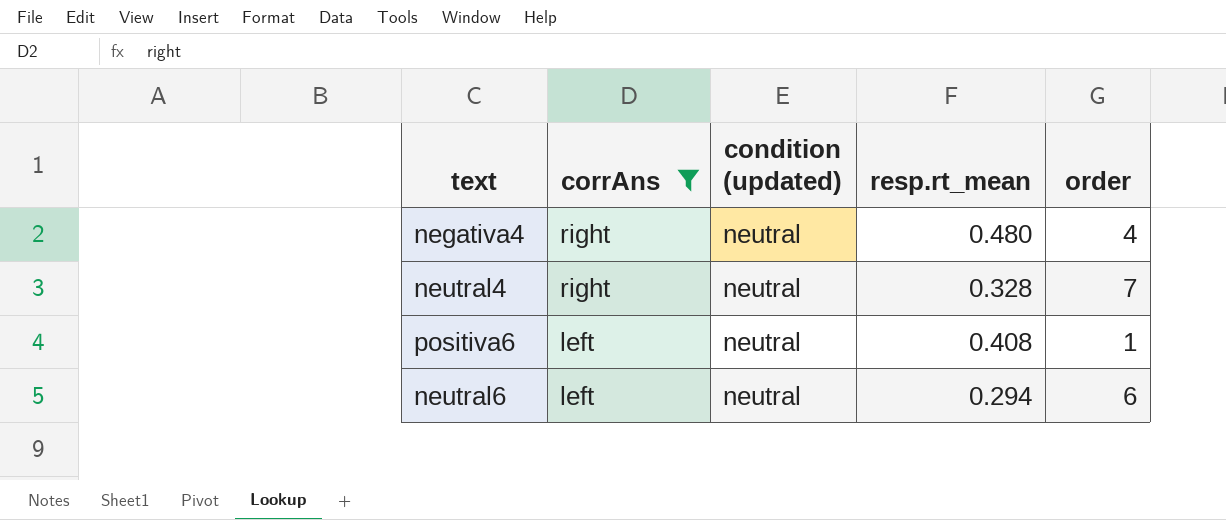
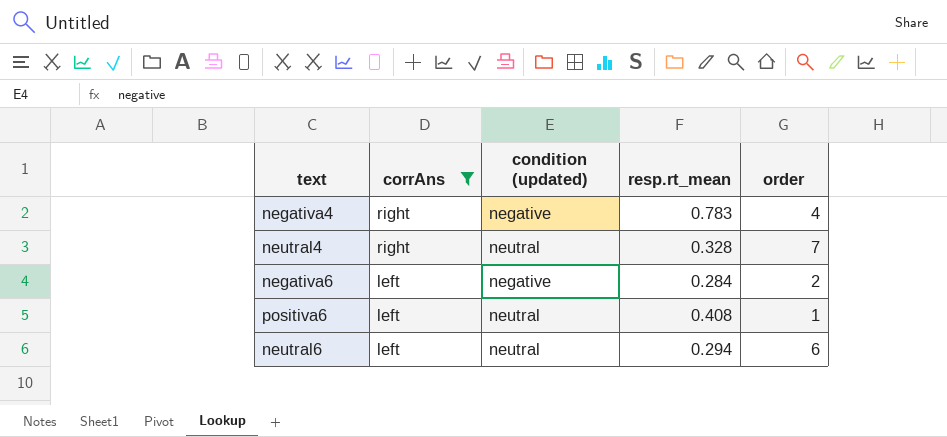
negativa4 | condition (updated): neutral -> negative
negativa4 | resp.rt_mean: 0.480 -> 0.783
row negativa6: none -> left | negative | 0.284 | 2

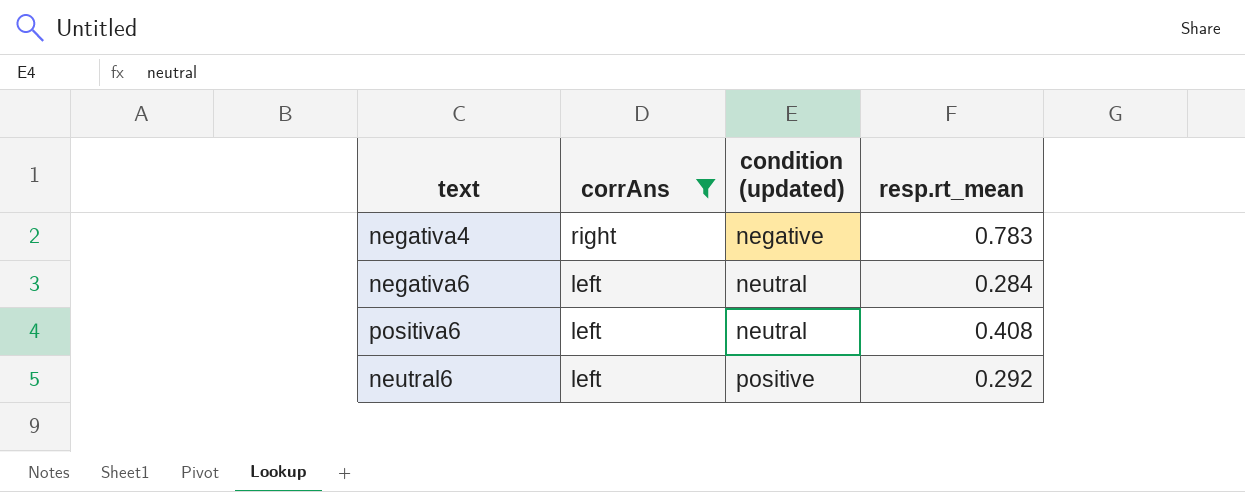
column order | position: 5 -> none
row neutral4: right | neutral | 0.328 | 7 -> none
negativa6 | condition (updated): negative -> neutral
neutral6 | condition (updated): neutral -> positive
neutral6 | resp.rt_mean: 0.294 -> 0.292

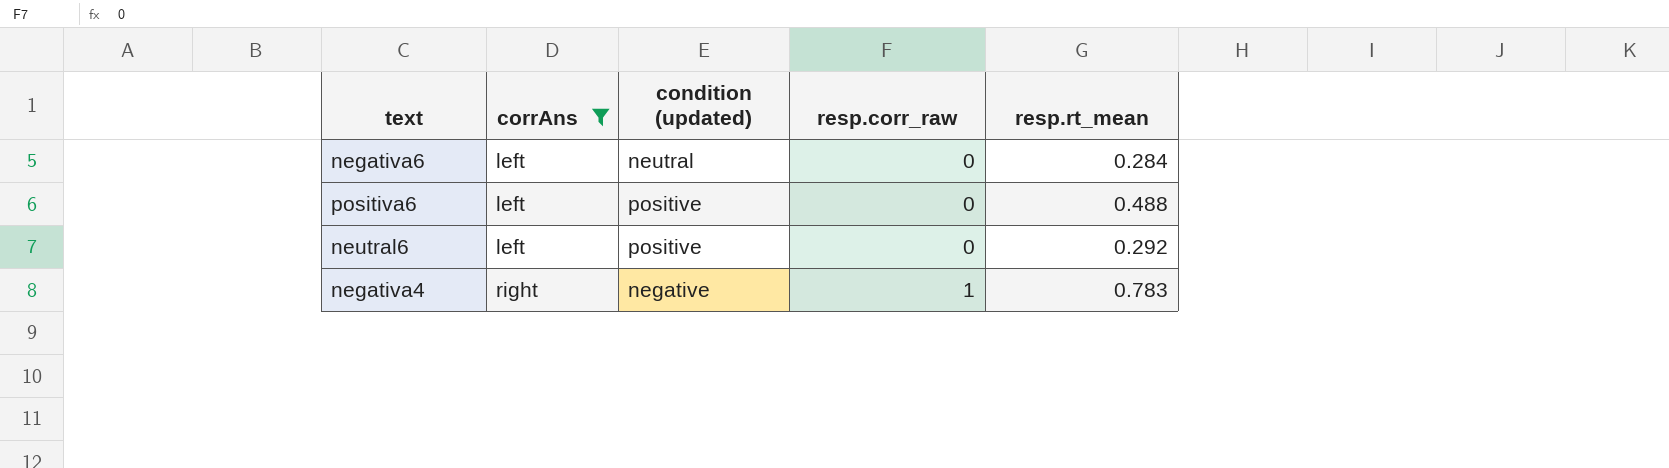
row order: corrAns descending -> corrAns ascending
column resp.corr_raw | position: none -> 4
positiva6 | condition (updated): neutral -> positive
positiva6 | resp.rt_mean: 0.408 -> 0.488

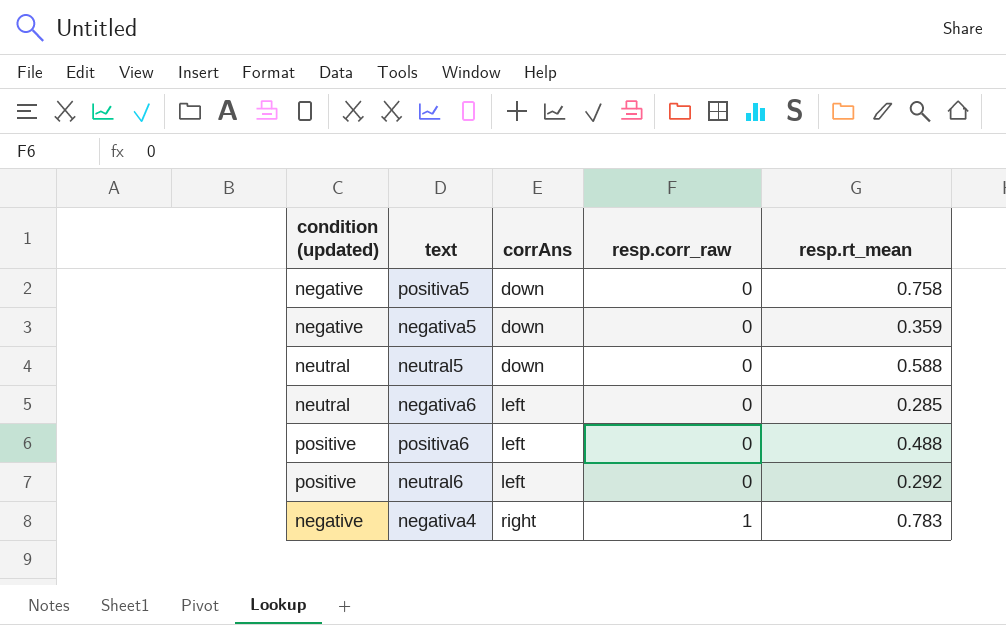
filter: corrAns != down -> none
column condition (updated) | position: 3 -> 1
negativa6 | resp.rt_mean: 0.284 -> 0.285

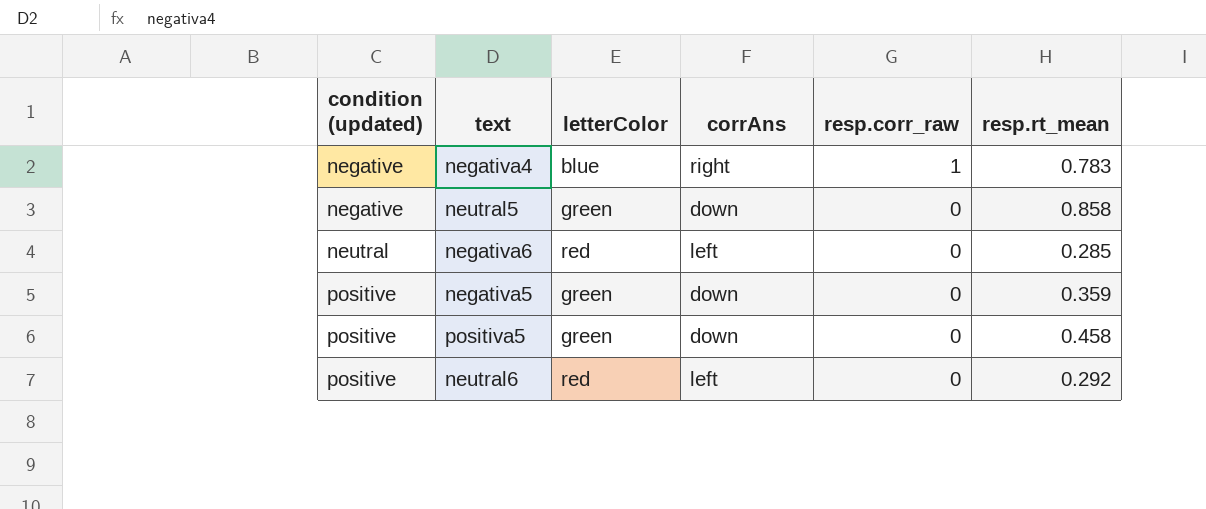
row order: corrAns ascending -> condition (updated) ascending
column letterColor | position: none -> 3
row positiva6: positive | left | 0 | 0.488 -> none
neutral5 | condition (updated): neutral -> negative
neutral5 | resp.rt_mean: 0.588 -> 0.858
negativa5 | condition (updated): negative -> positive
positiva5 | condition (updated): negative -> positive
positiva5 | resp.rt_mean: 0.758 -> 0.458

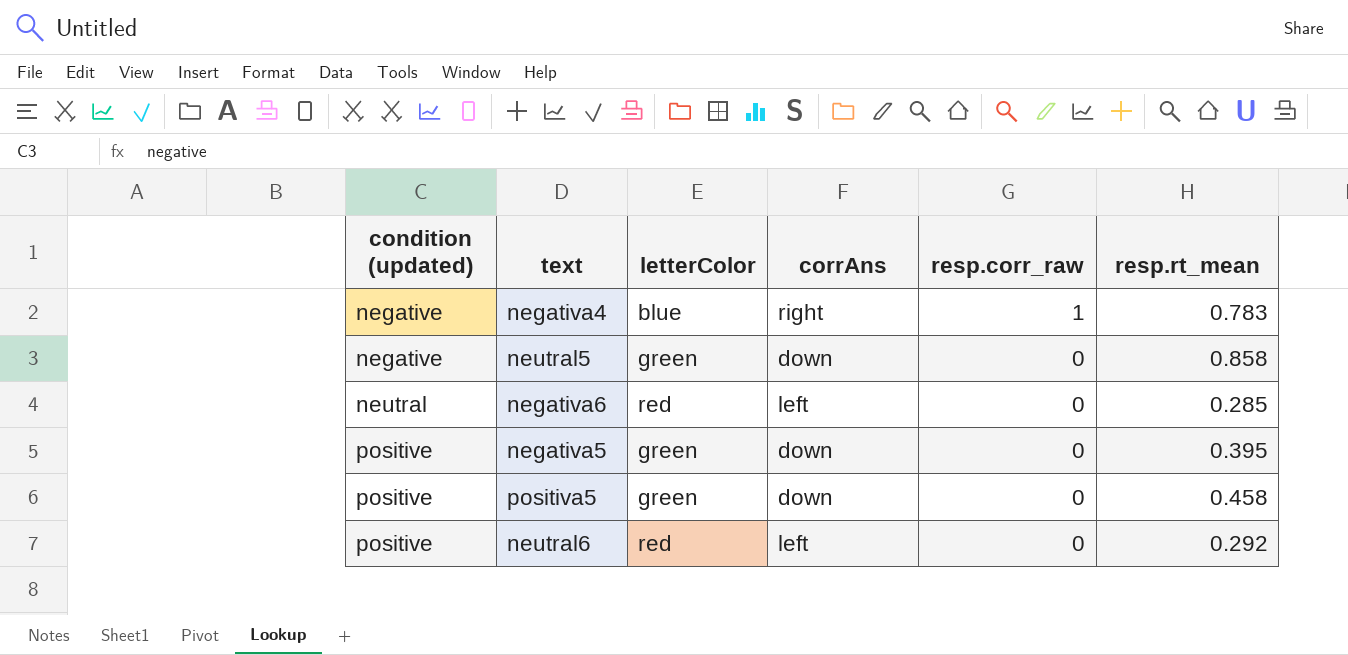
negativa5 | resp.rt_mean: 0.359 -> 0.395

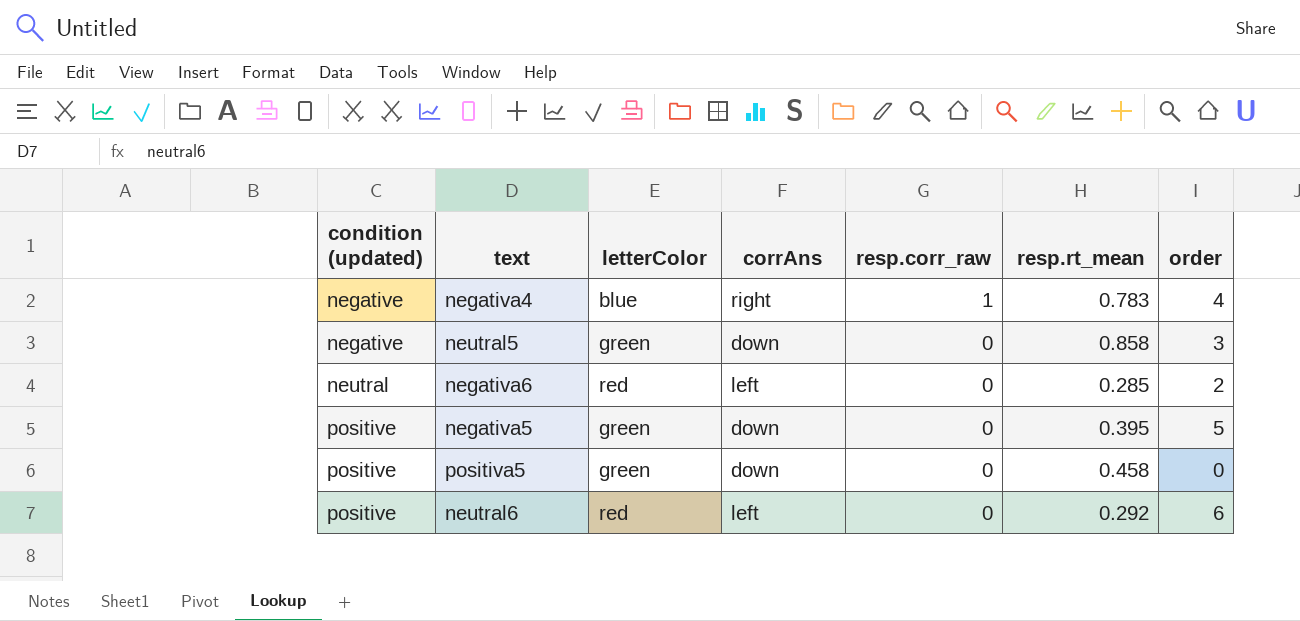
column order | position: none -> 7

